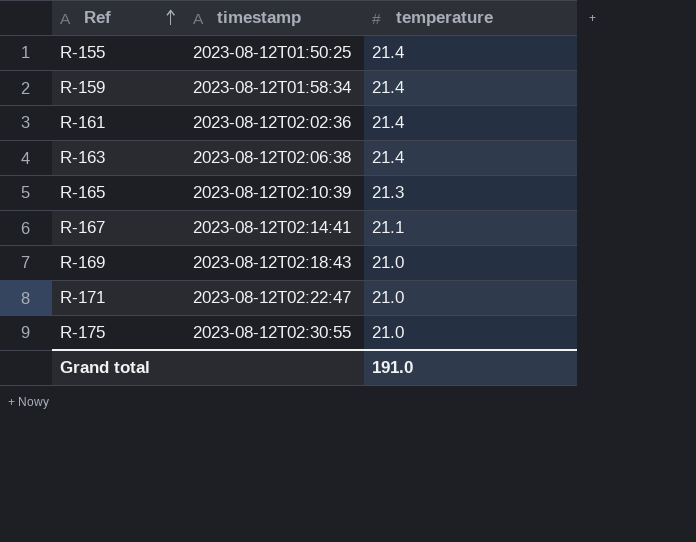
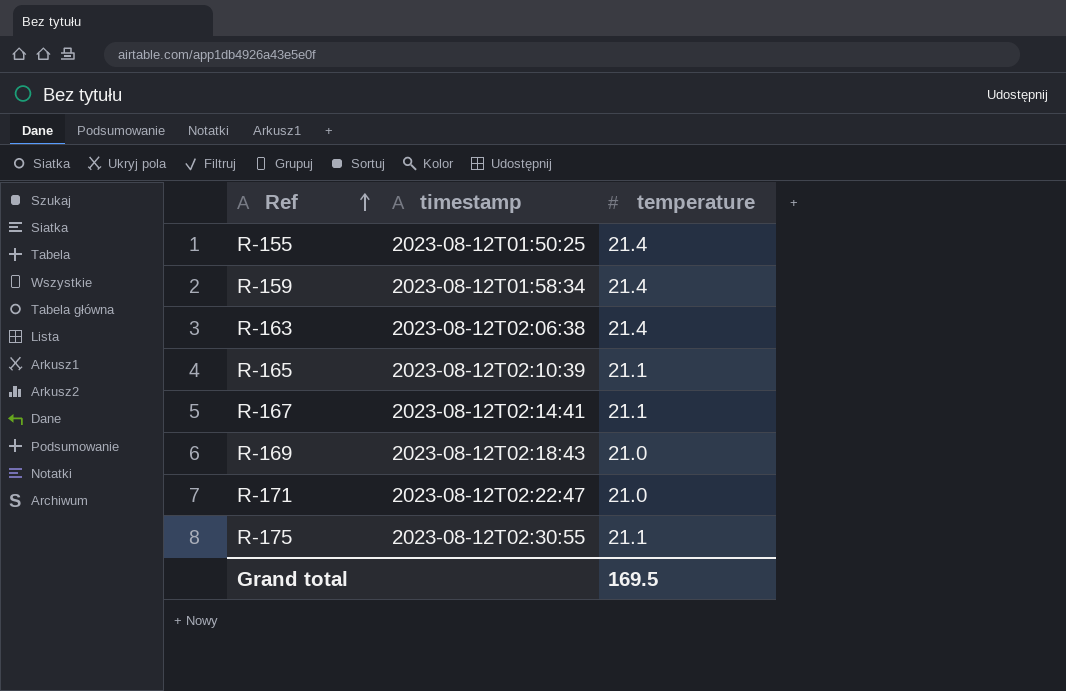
row R-161: 2023-08-12T02:02:36 | 21.4 -> none
R-165 | temperature: 21.3 -> 21.1
R-175 | temperature: 21.0 -> 21.1
Grand total | temperature: 191.0 -> 169.5

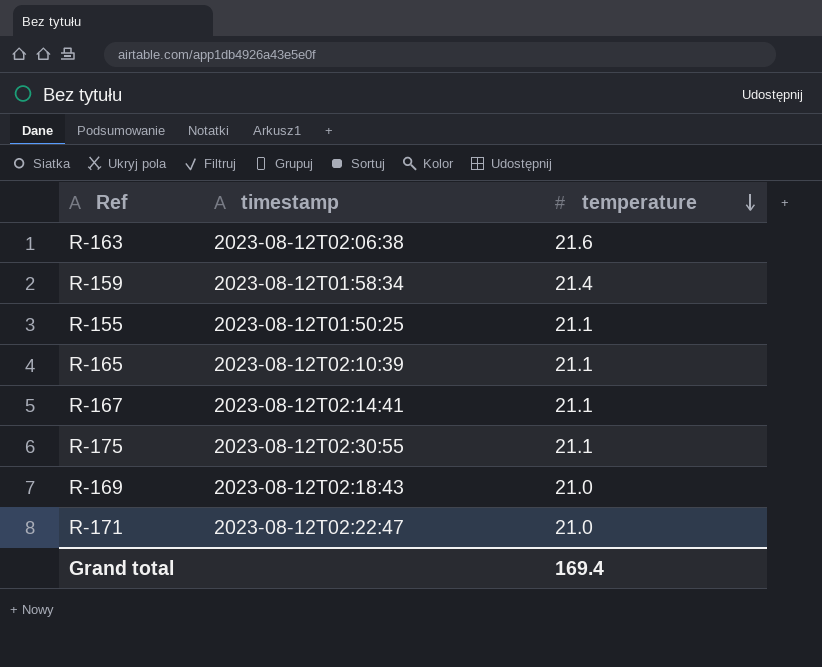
row order: Ref ascending -> temperature descending
R-163 | temperature: 21.4 -> 21.6
R-155 | temperature: 21.4 -> 21.1
Grand total | temperature: 169.5 -> 169.4

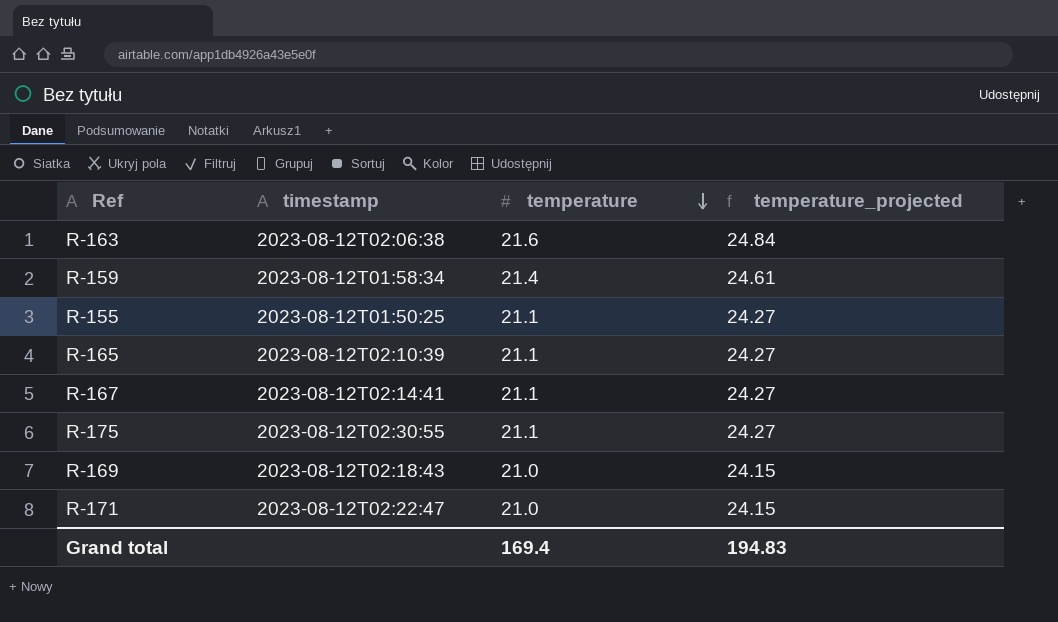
column temperature_projected | formula: none -> [temperature] * 1.15

